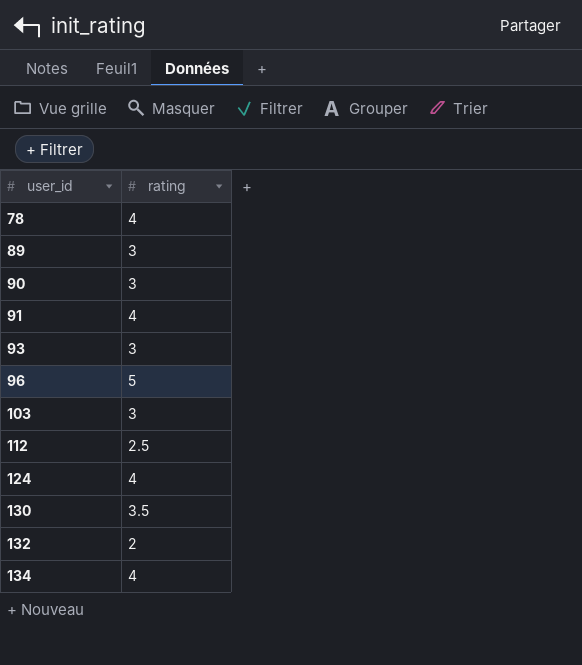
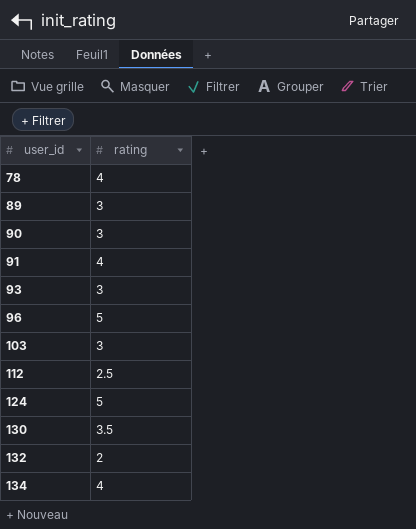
124 | rating: 4 -> 5

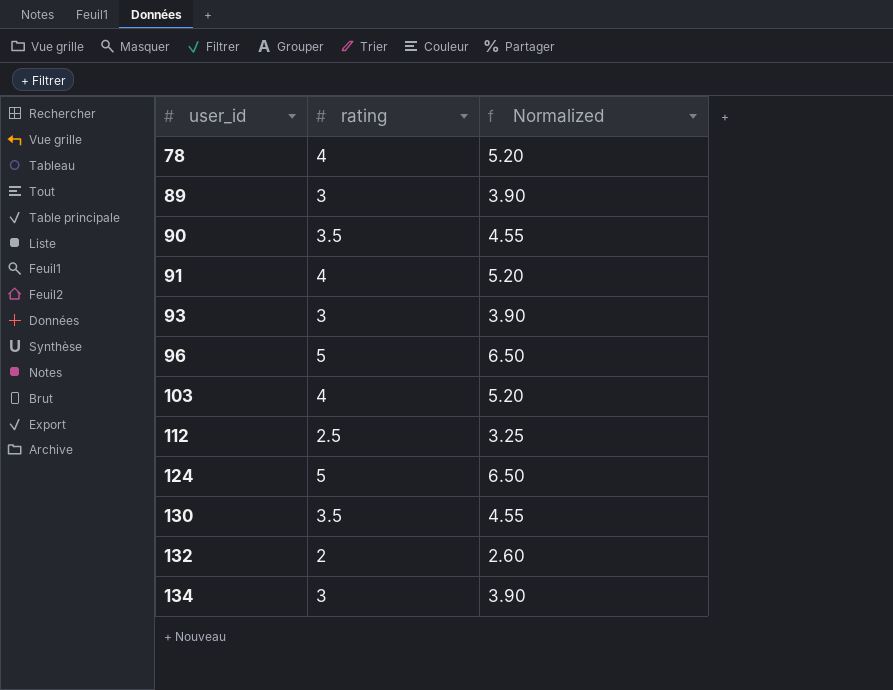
column Normalized | formula: none -> [rating] * 1.3
90 | rating: 3 -> 3.5
103 | rating: 3 -> 4
134 | rating: 4 -> 3

